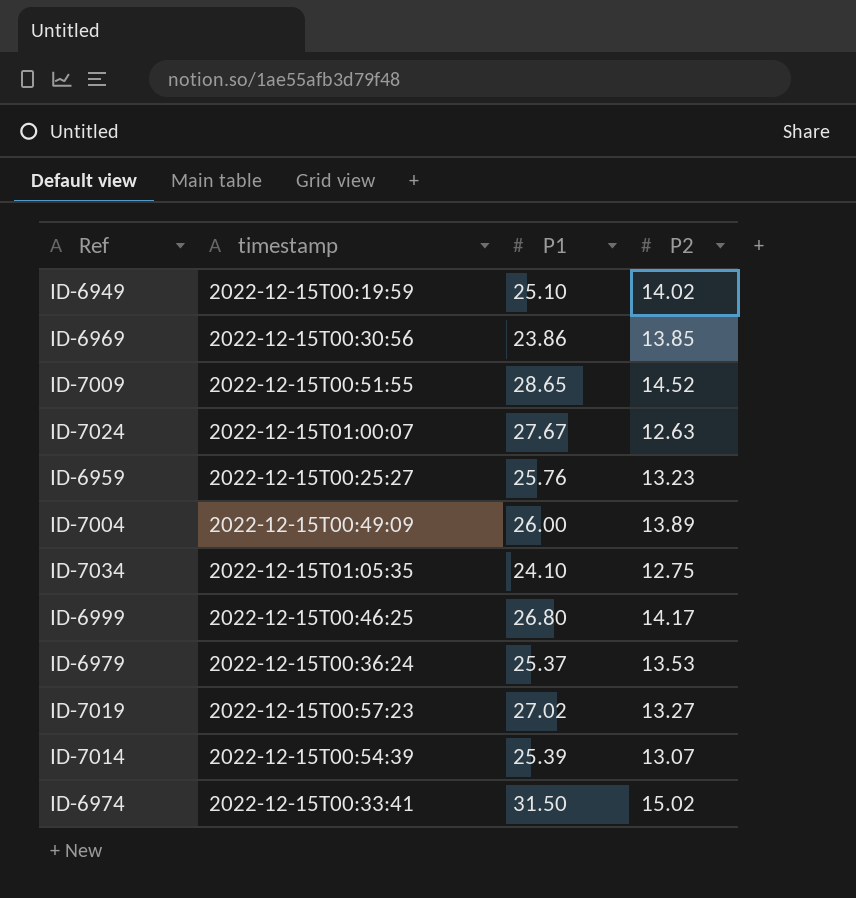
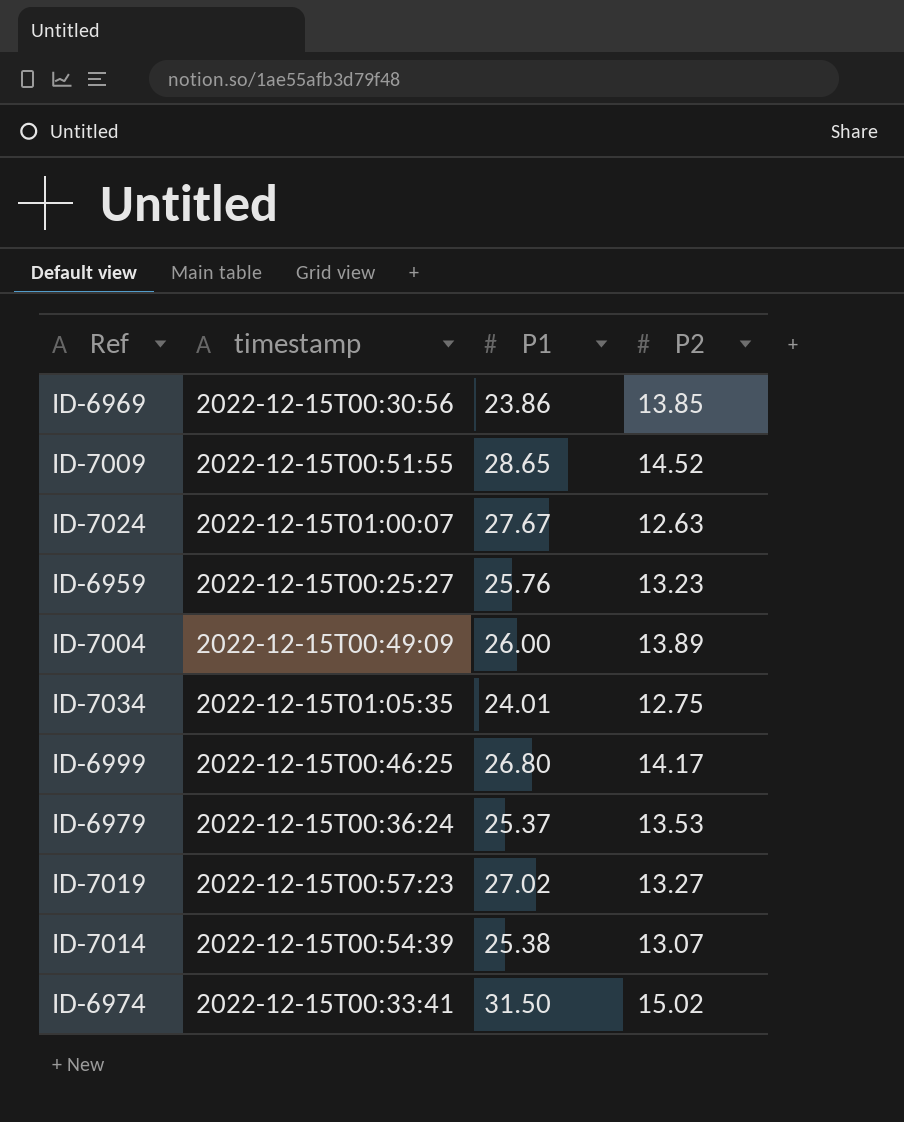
row ID-6949: 2022-12-15T00:19:59 | 25.10 | 14.02 -> none
ID-7034 | P1: 24.10 -> 24.01
ID-7014 | P1: 25.39 -> 25.38

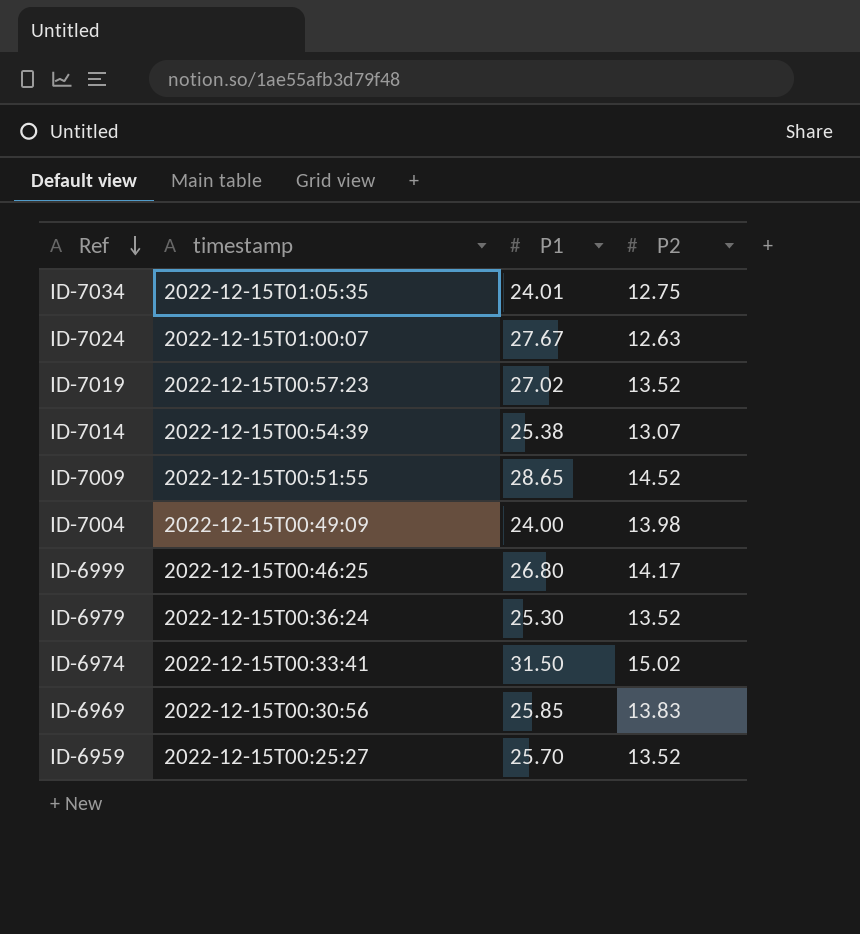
row order: none -> Ref descending
ID-7019 | P2: 13.27 -> 13.52
ID-7004 | P1: 26.00 -> 24.00
ID-7004 | P2: 13.89 -> 13.98
ID-6979 | P1: 25.37 -> 25.30
ID-6979 | P2: 13.53 -> 13.52
ID-6969 | P1: 23.86 -> 25.85
ID-6969 | P2: 13.85 -> 13.83
ID-6959 | P1: 25.76 -> 25.70
ID-6959 | P2: 13.23 -> 13.52

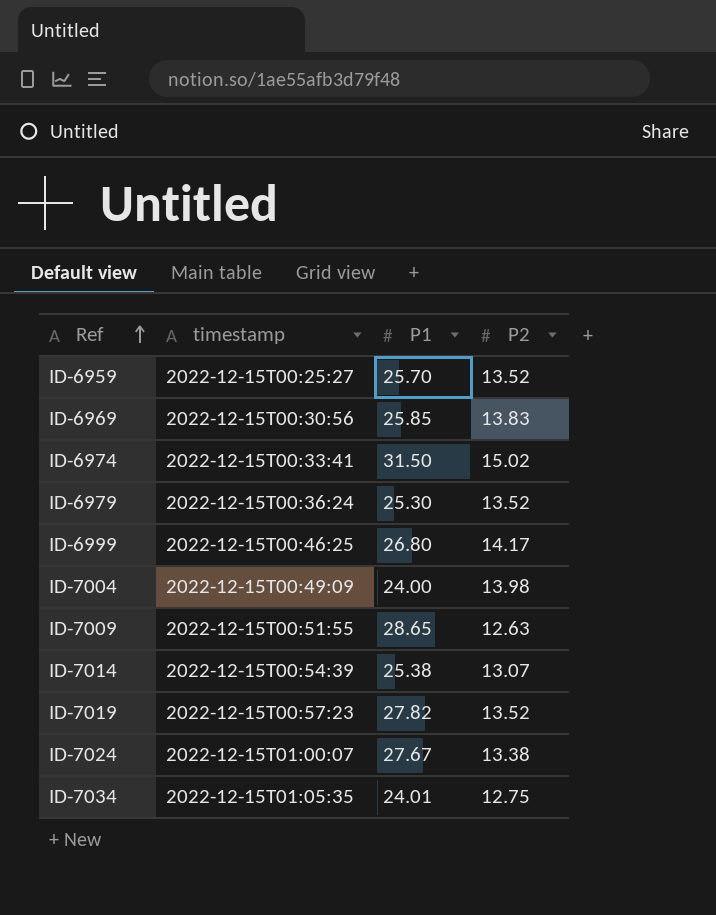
row order: Ref descending -> Ref ascending
ID-7009 | P2: 14.52 -> 12.63
ID-7019 | P1: 27.02 -> 27.82
ID-7024 | P2: 12.63 -> 13.38

